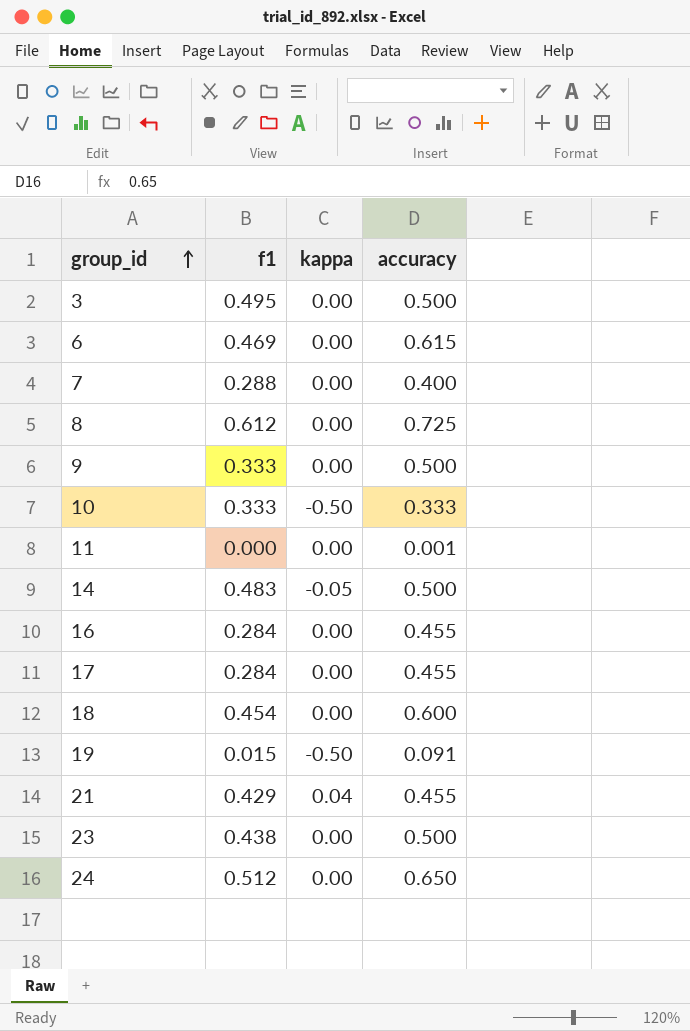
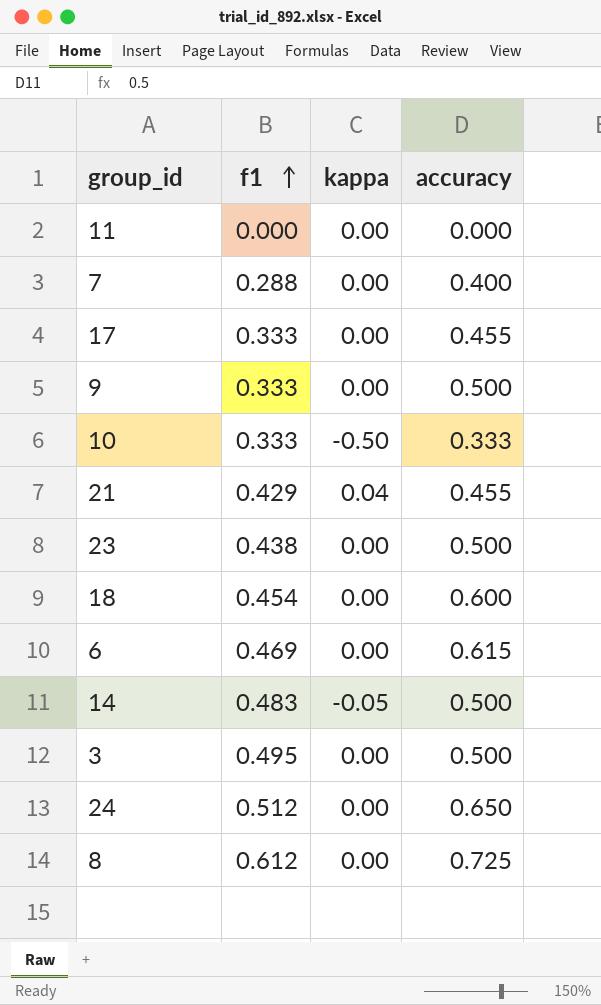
row order: group_id ascending -> f1 ascending
row 16: 0.284 | 0.00 | 0.455 -> none
row 19: 0.015 | -0.50 | 0.091 -> none
11 | accuracy: 0.001 -> 0.000
17 | f1: 0.284 -> 0.333

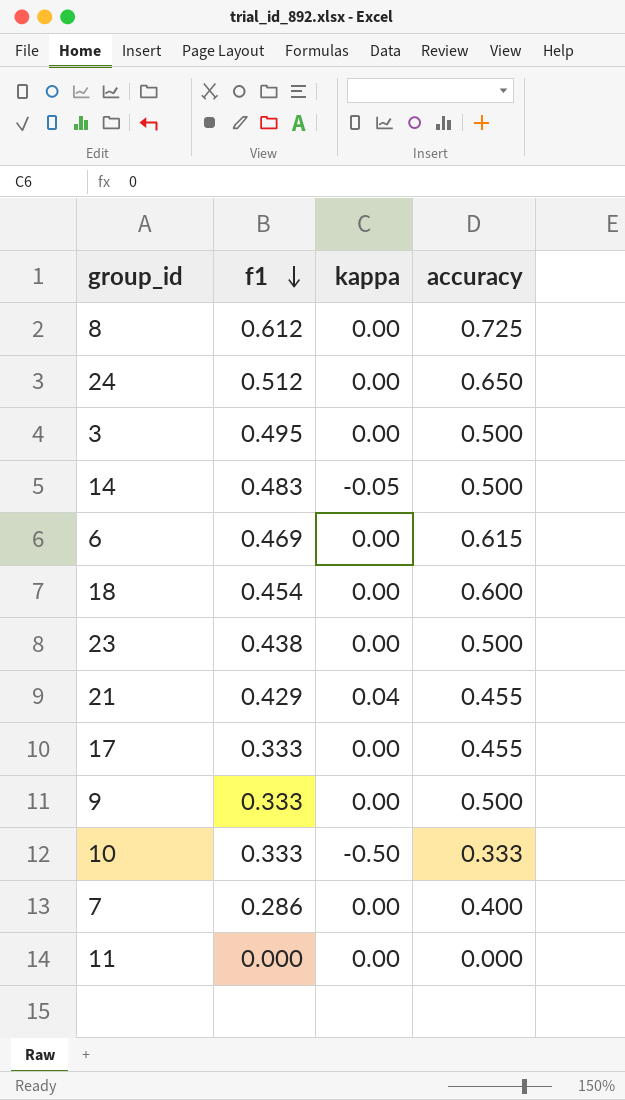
row order: f1 ascending -> f1 descending
7 | f1: 0.288 -> 0.286

